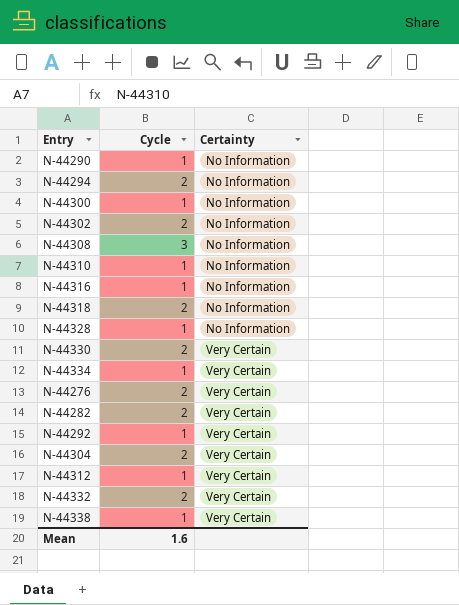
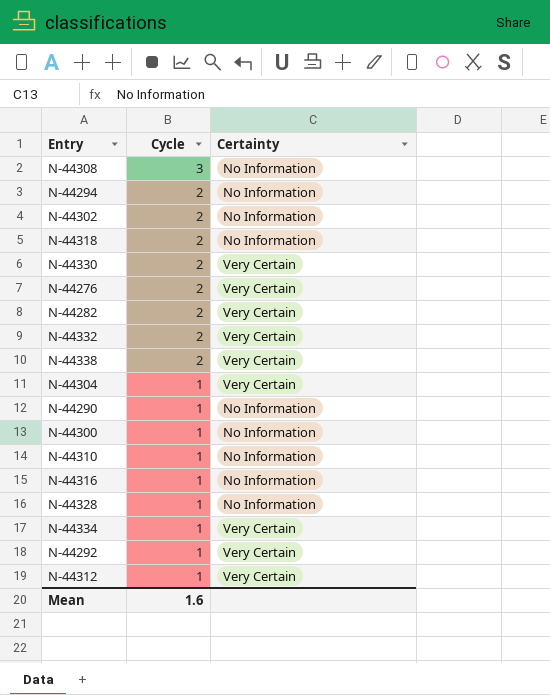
row order: Certainty ascending -> Cycle descending
N-44338 | Cycle: 1 -> 2
N-44304 | Cycle: 2 -> 1

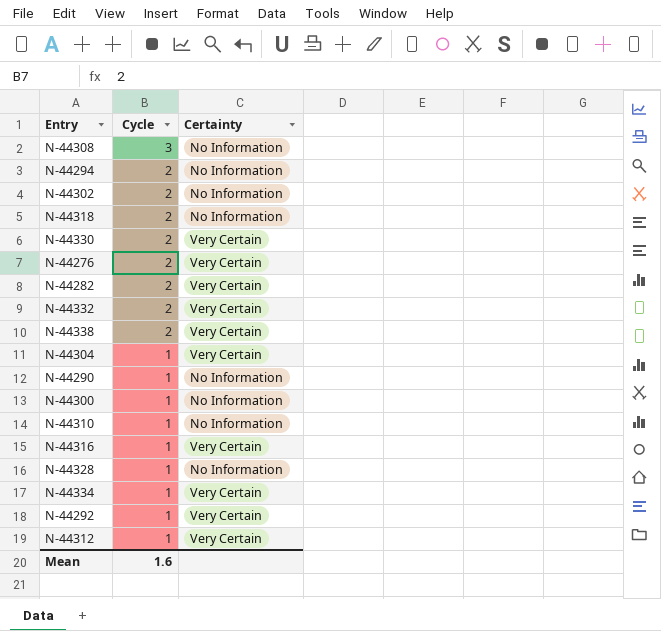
N-44316 | Certainty: No Information -> Very Certain

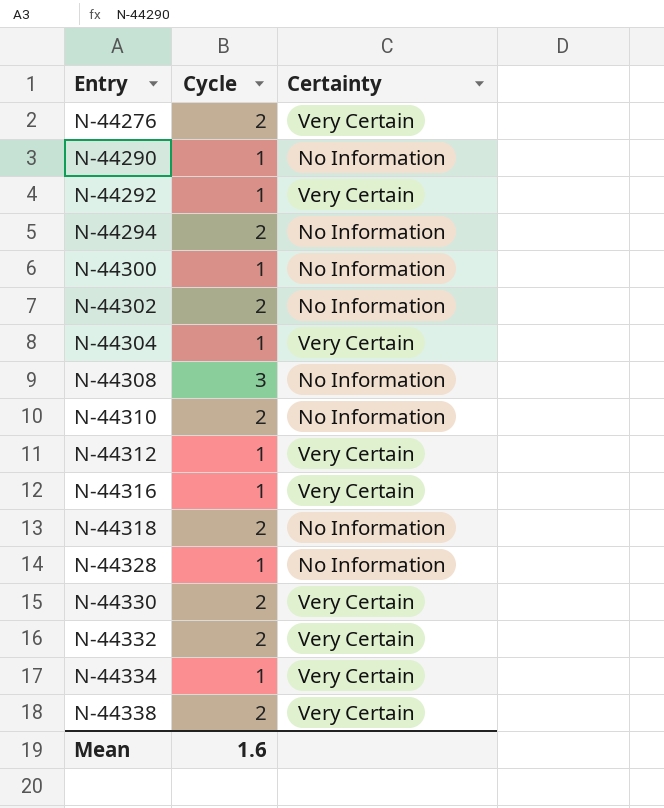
row order: Cycle descending -> Entry ascending
row N-44282: 2 | Very Certain -> none
N-44310 | Cycle: 1 -> 2

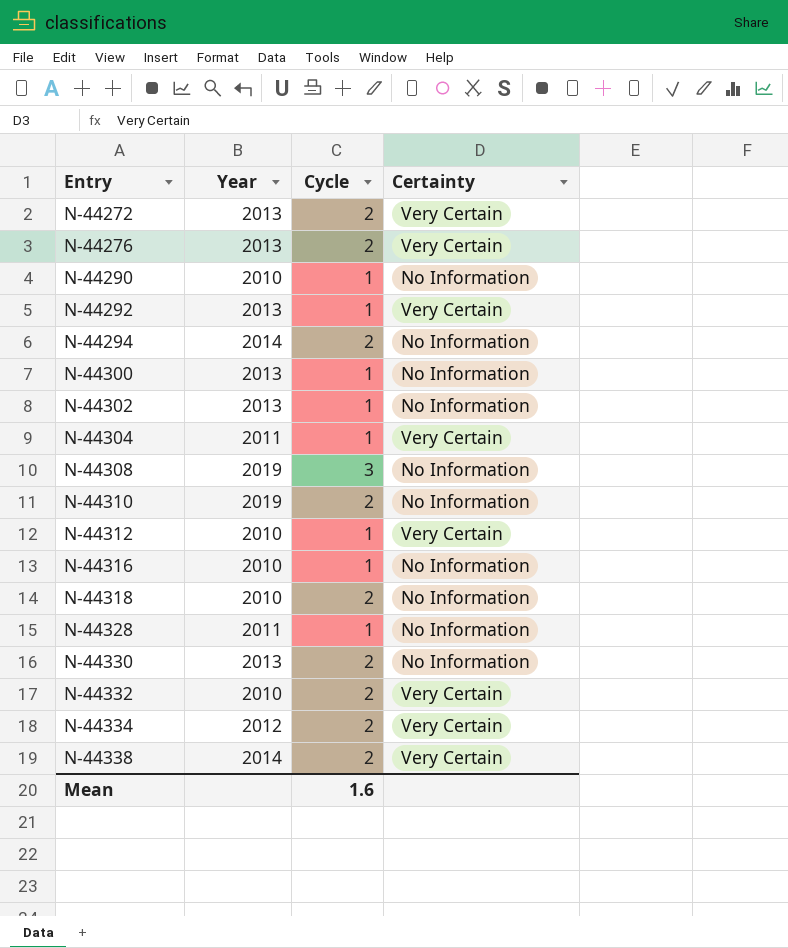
column Year | position: none -> 2
row N-44272: none -> 2013 | 2 | Very Certain
N-44302 | Cycle: 2 -> 1
N-44316 | Certainty: Very Certain -> No Information
N-44330 | Certainty: Very Certain -> No Information
N-44334 | Cycle: 1 -> 2

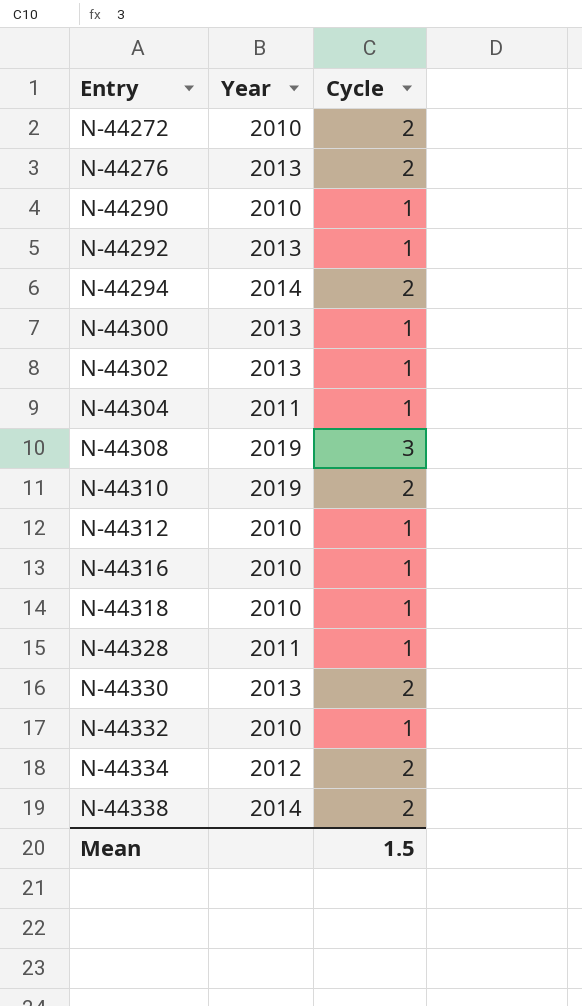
column Certainty | position: 4 -> none
N-44272 | Year: 2013 -> 2010
N-44318 | Cycle: 2 -> 1
N-44332 | Cycle: 2 -> 1
Mean | Cycle: 1.6 -> 1.5

